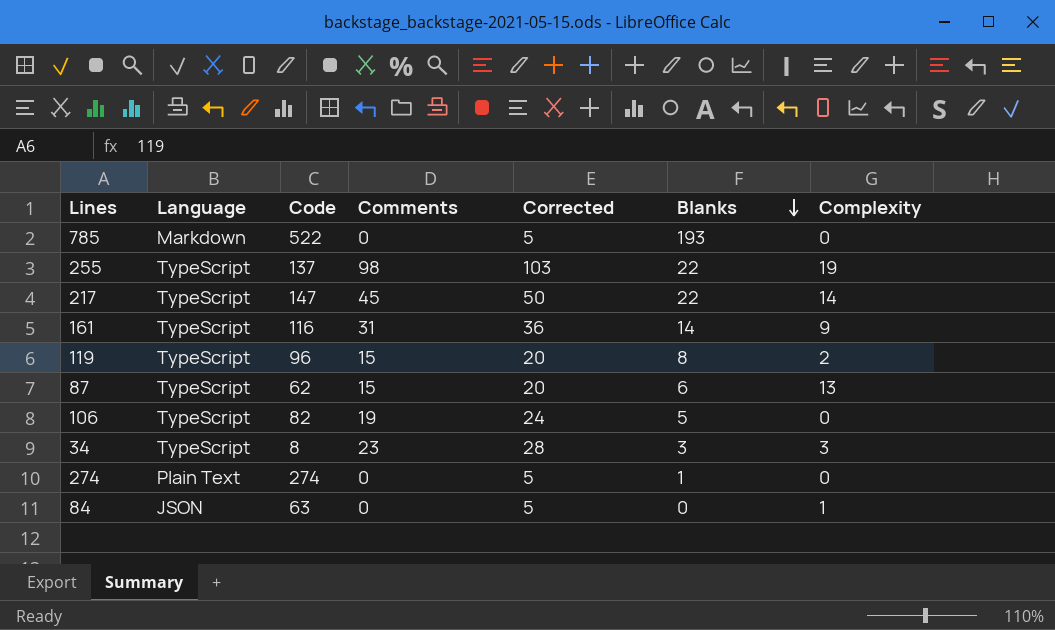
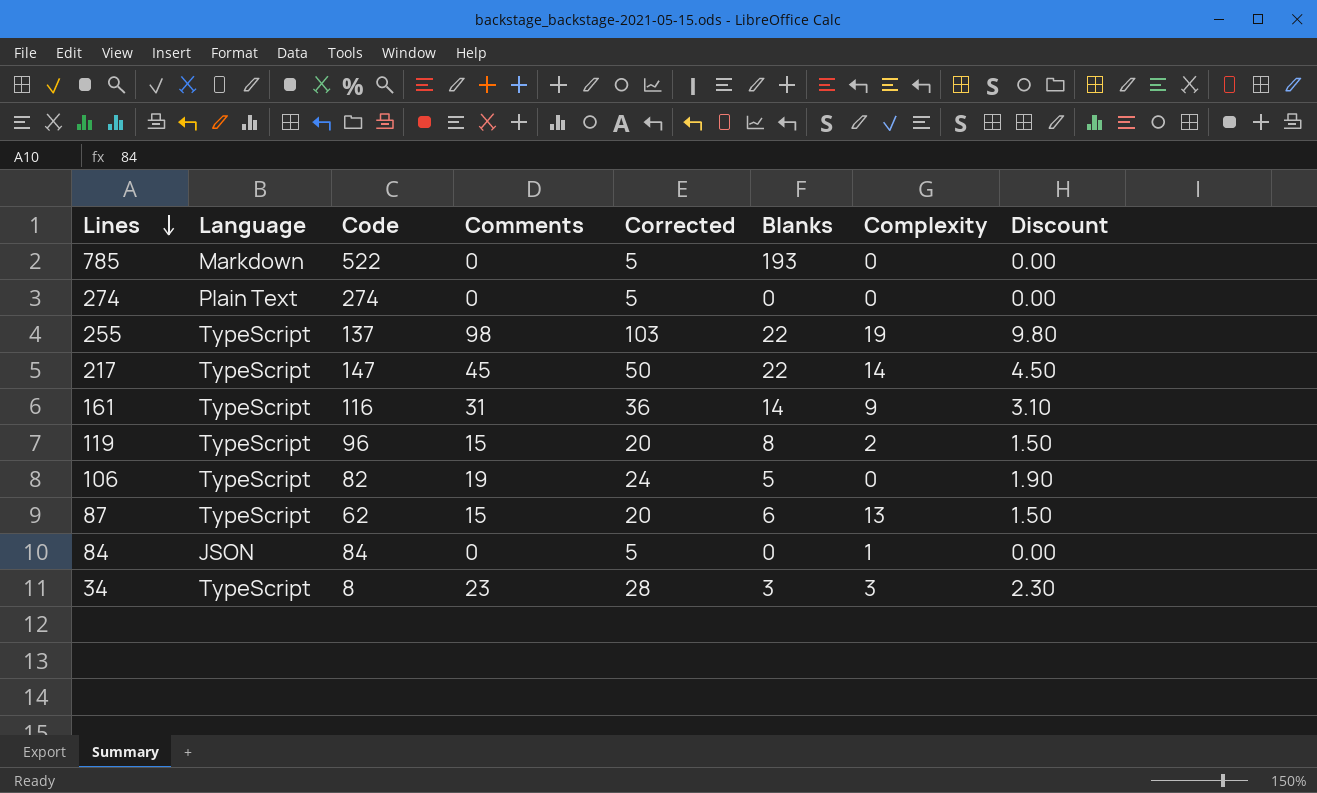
row order: Blanks descending -> Lines descending
column Discount | formula: none -> [Comments] * 0.1
274 | Blanks: 1 -> 0
84 | Code: 63 -> 84

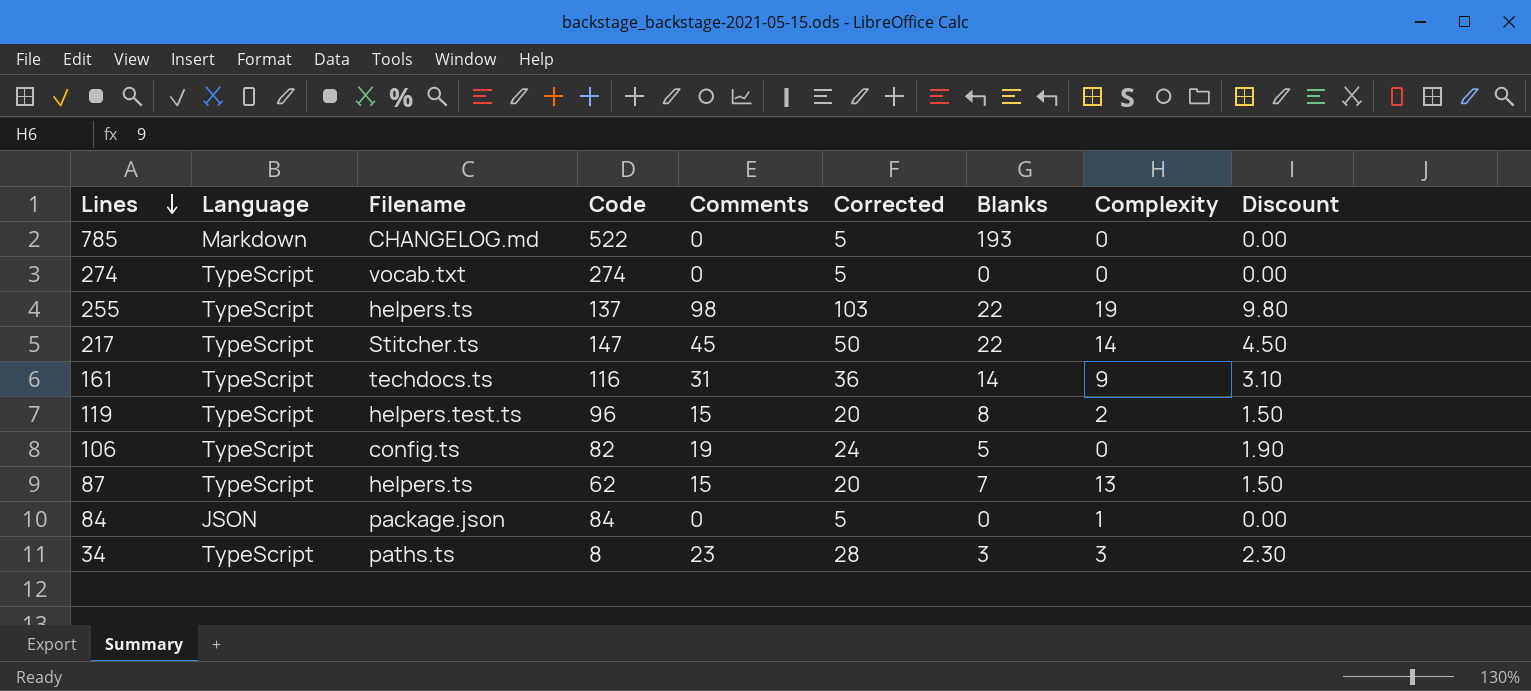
column Filename | position: none -> 3
274 | Language: Plain Text -> TypeScript
87 | Blanks: 6 -> 7

